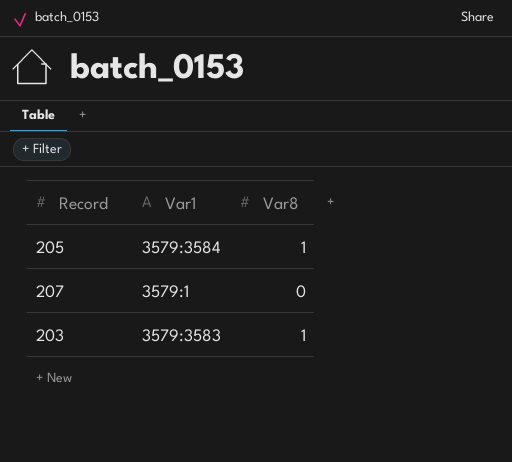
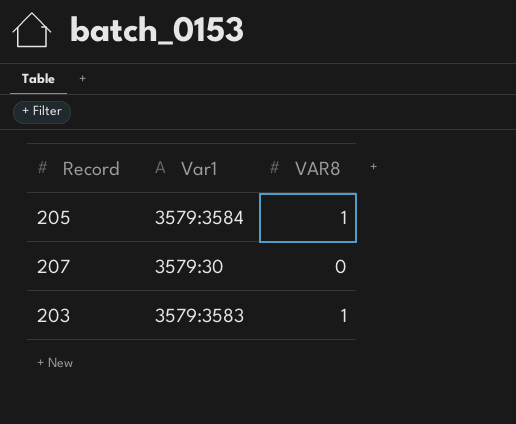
column name: Var8 -> VAR8
207 | Var1: 3579:1 -> 3579:30

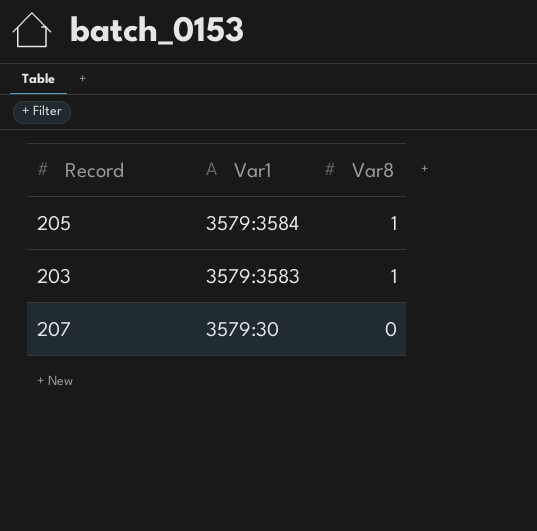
row order: none -> Var1 descending
column name: VAR8 -> Var8

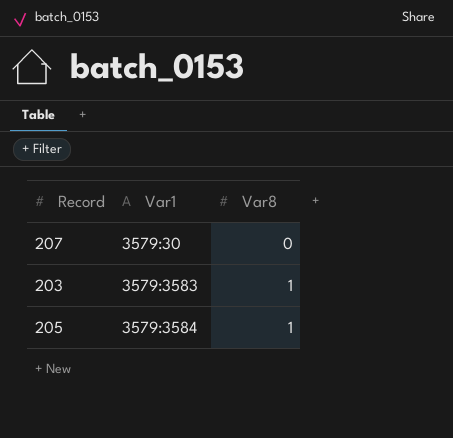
row order: Var1 descending -> Var1 ascending

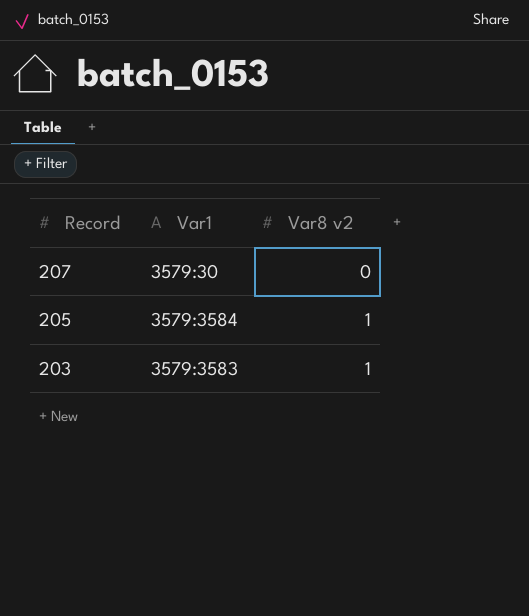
row order: Var1 ascending -> Record descending
column name: Var8 -> Var8 v2

